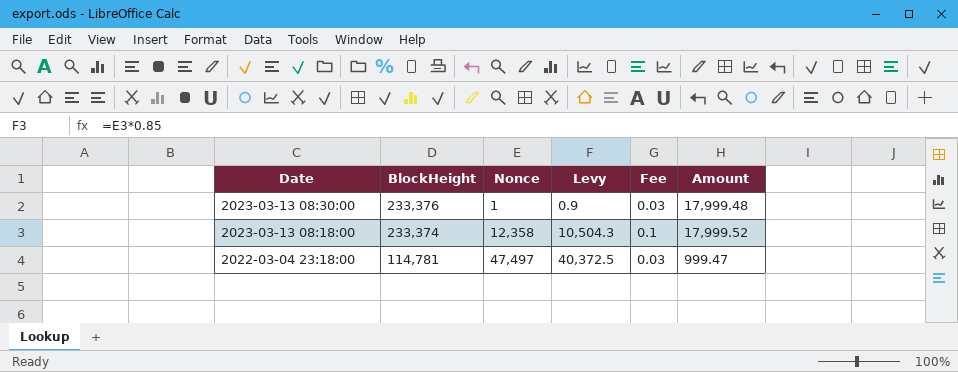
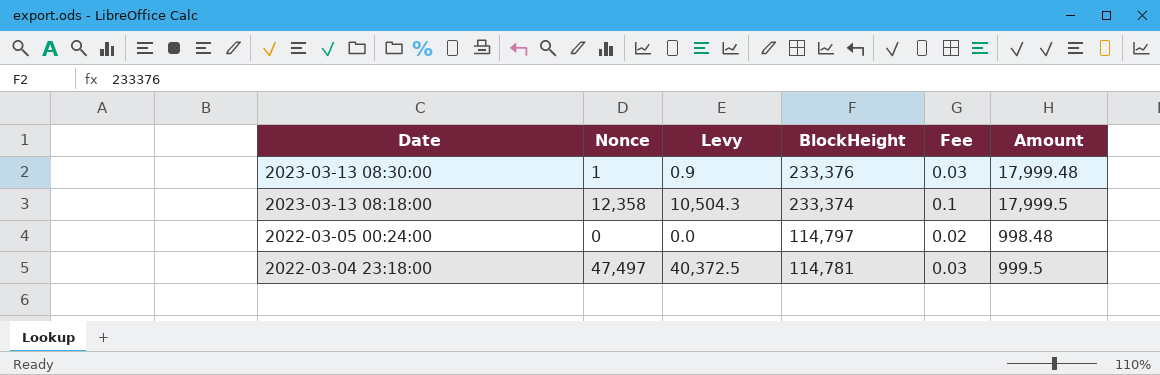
column BlockHeight | position: 2 -> 4
2023-03-13 08:18:00 | Amount: 17,999.52 -> 17,999.5
row 2022-03-05 00:24:00: none -> 0 | 0.0 | 114,797 | 0.02 | 998.48
2022-03-04 23:18:00 | Amount: 999.47 -> 999.5

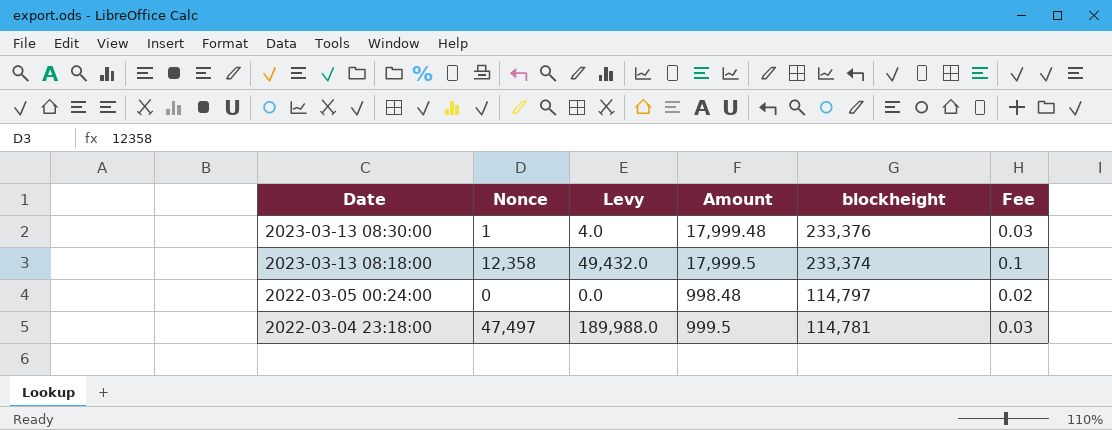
column Levy | formula: [Nonce] * 0.85 -> [Nonce] * 4
column Amount | position: 6 -> 4
column name: BlockHeight -> blockheight

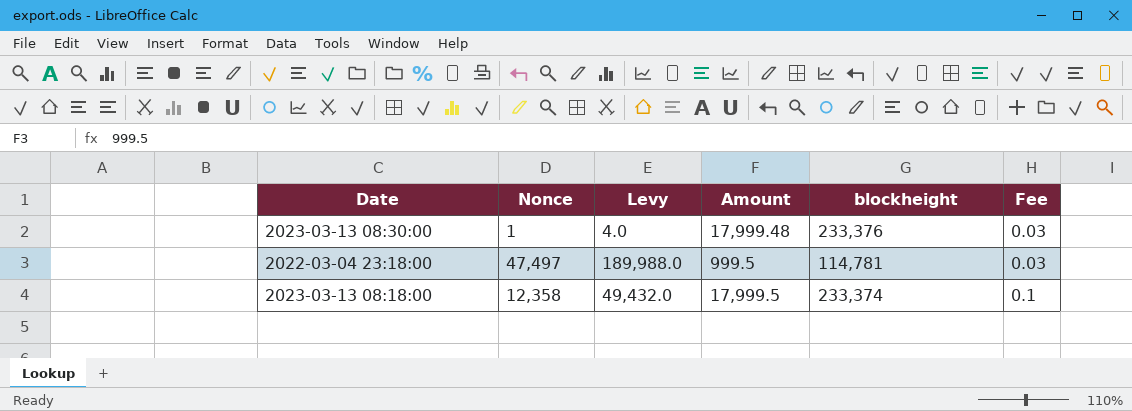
row order: Date descending -> Fee ascending
row 2022-03-05 00:24:00: 0 | 0.0 | 998.48 | 114,797 | 0.02 -> none

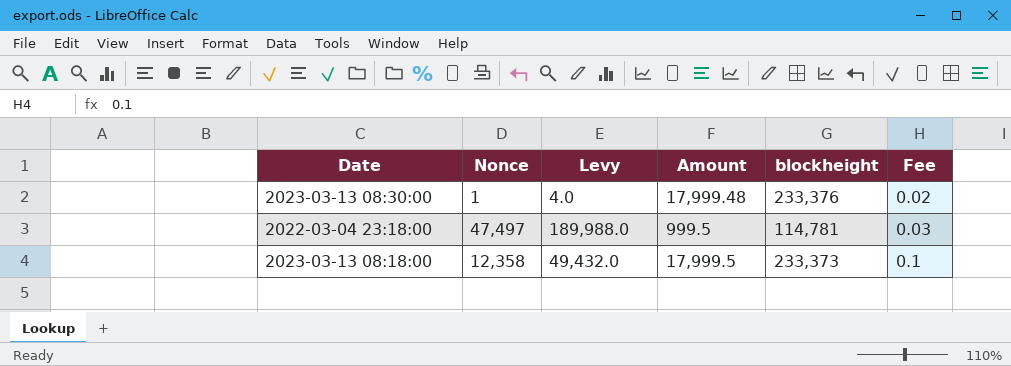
2023-03-13 08:30:00 | Fee: 0.03 -> 0.02
2023-03-13 08:18:00 | blockheight: 233,374 -> 233,373

